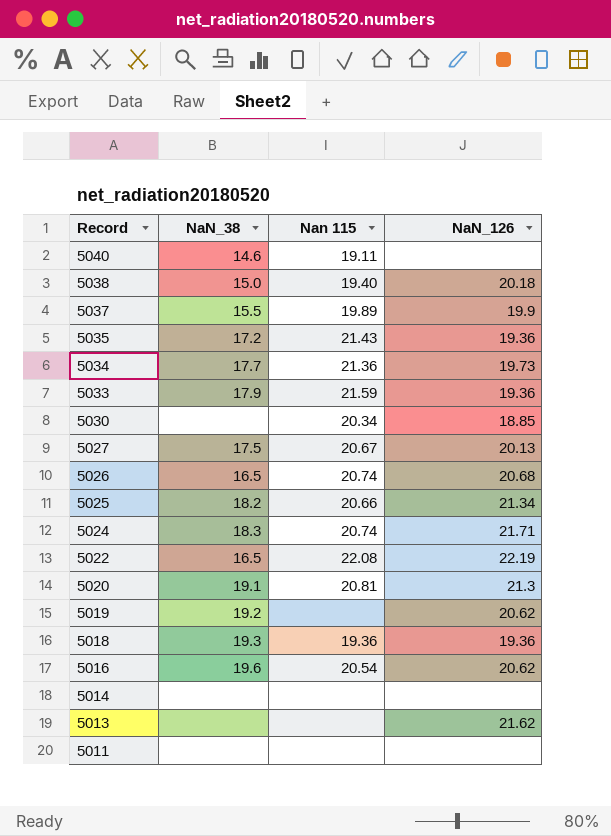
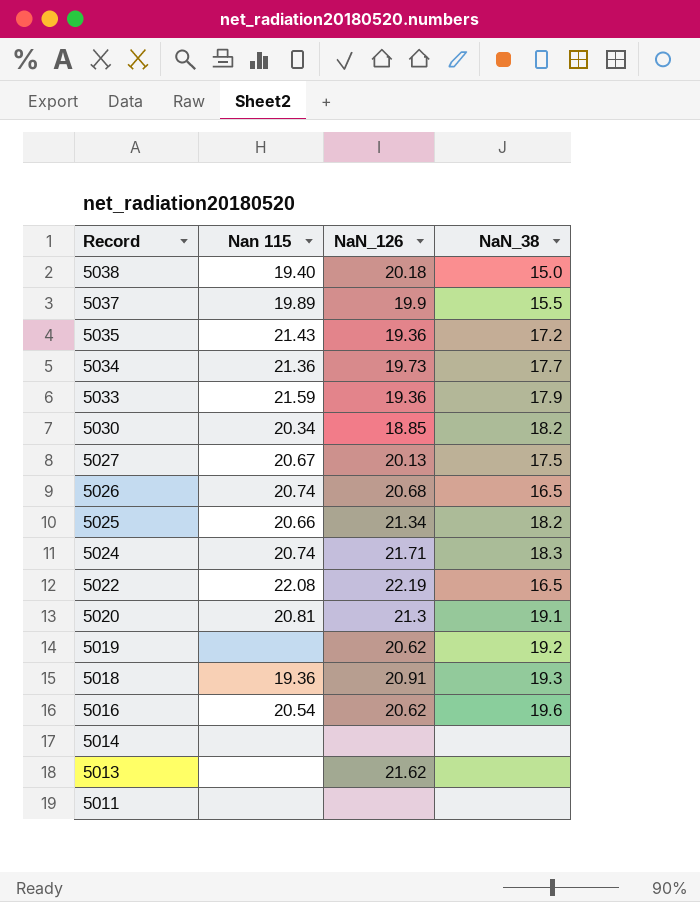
column NaN_38 | position: 2 -> 4
row 5040: 14.6 | 19.11 | none -> none
5030 | NaN_38: none -> 18.2
5018 | NaN_126: 19.36 -> 20.91

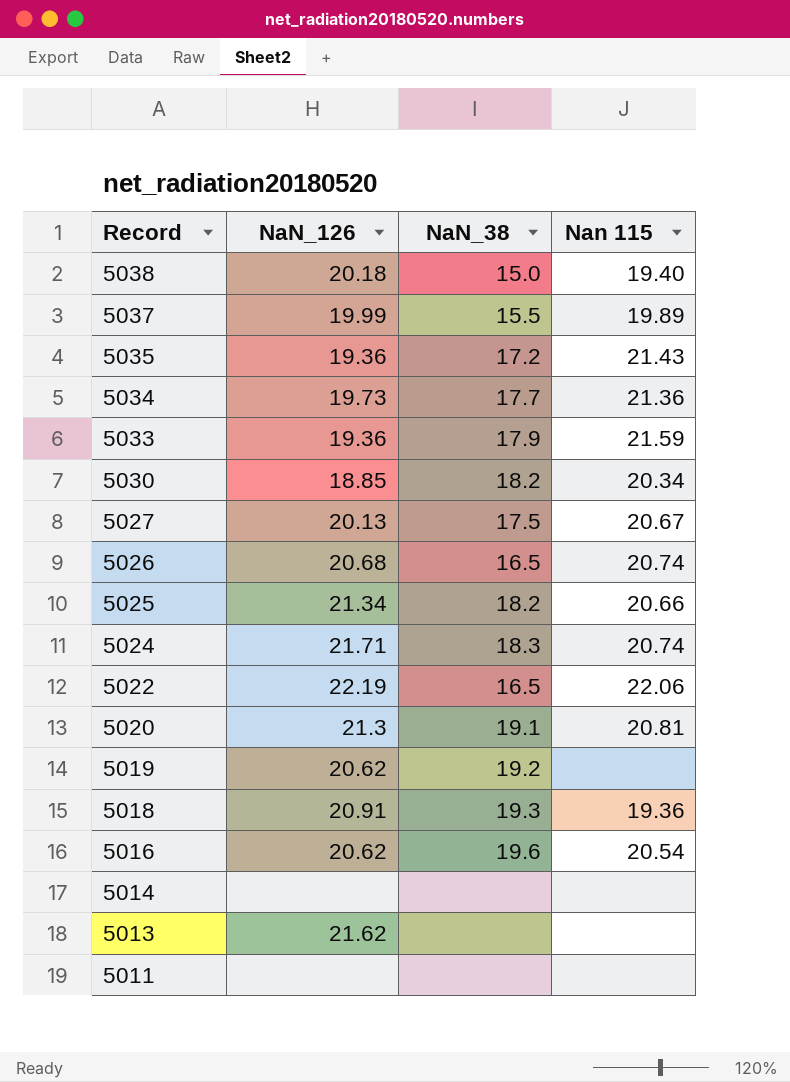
column Nan 115 | position: 2 -> 4
5037 | NaN_126: 19.9 -> 19.99
5022 | Nan 115: 22.08 -> 22.06

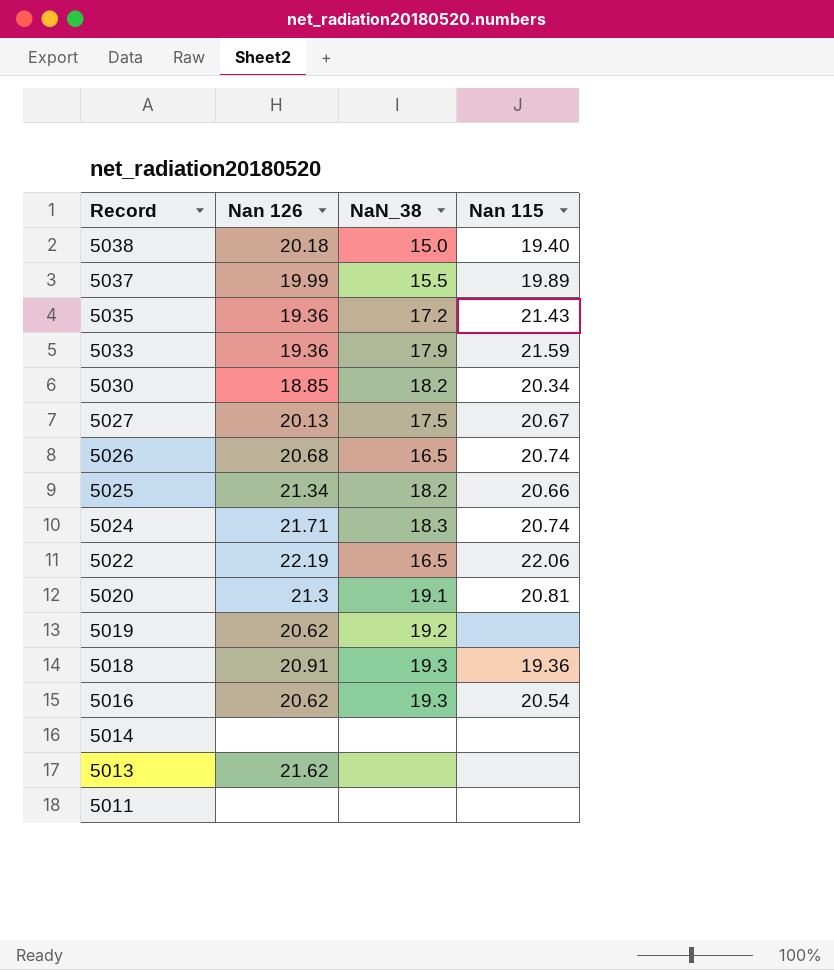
column name: NaN_126 -> Nan 126
row 5034: 19.73 | 17.7 | 21.36 -> none
5016 | NaN_38: 19.6 -> 19.3

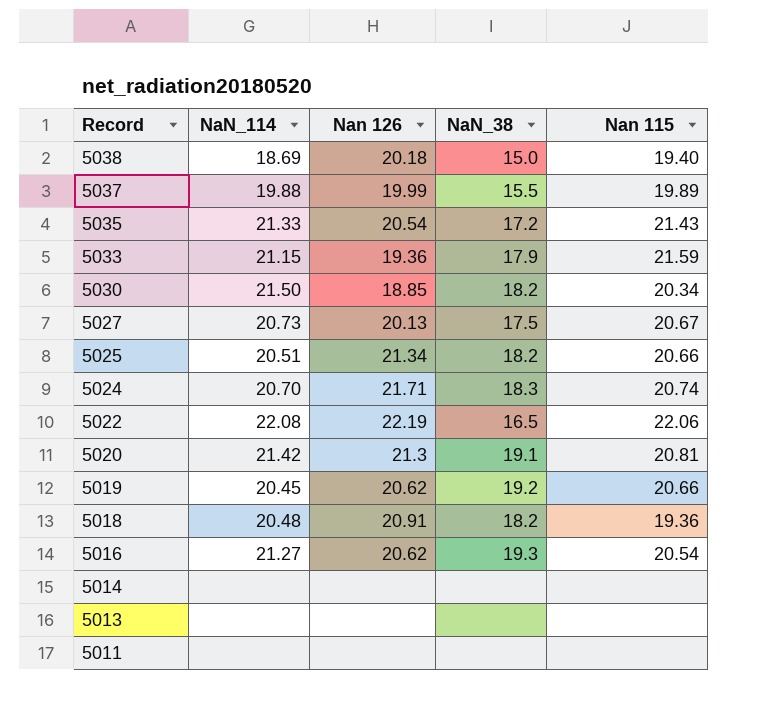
column NaN_114 | position: none -> 2
row 5026: 20.68 | 16.5 | 20.74 -> none
5035 | Nan 126: 19.36 -> 20.54
5019 | Nan 115: none -> 20.66
5018 | NaN_38: 19.3 -> 18.2
5013 | Nan 126: 21.62 -> none

